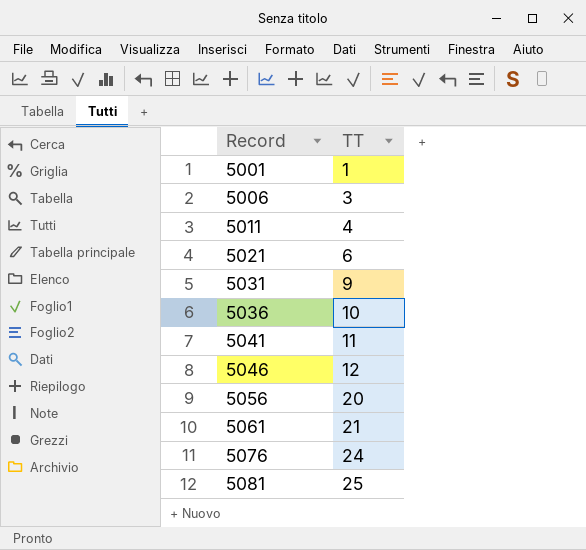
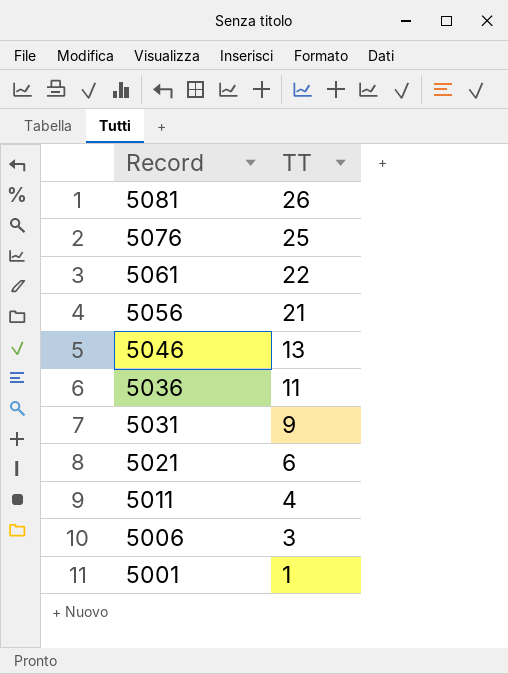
row order: Record ascending -> Record descending
row 5041: 11 -> none
5081 | TT: 25 -> 26
5076 | TT: 24 -> 25
5061 | TT: 21 -> 22
5056 | TT: 20 -> 21
5046 | TT: 12 -> 13
5036 | TT: 10 -> 11

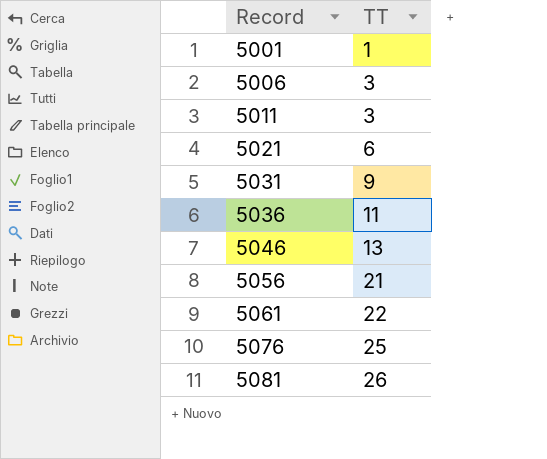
row order: Record descending -> Record ascending
5011 | TT: 4 -> 3

